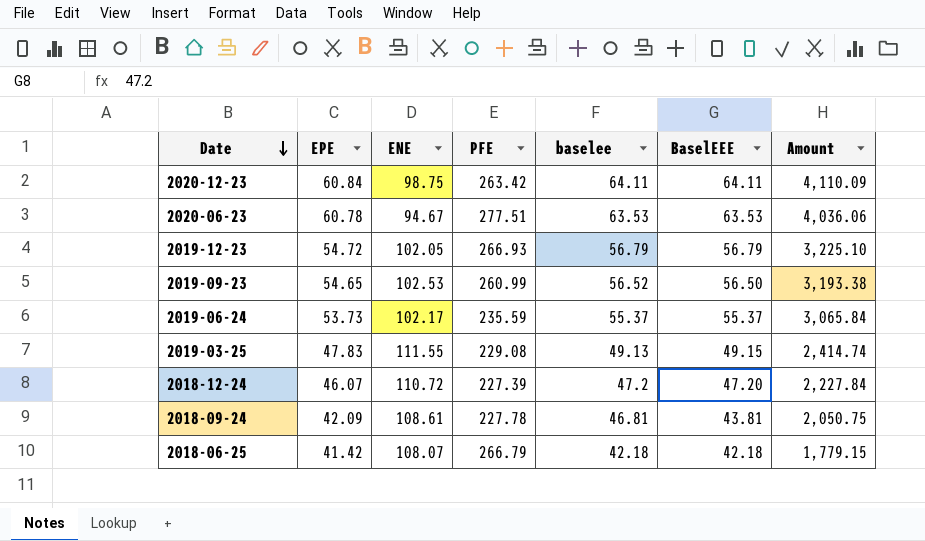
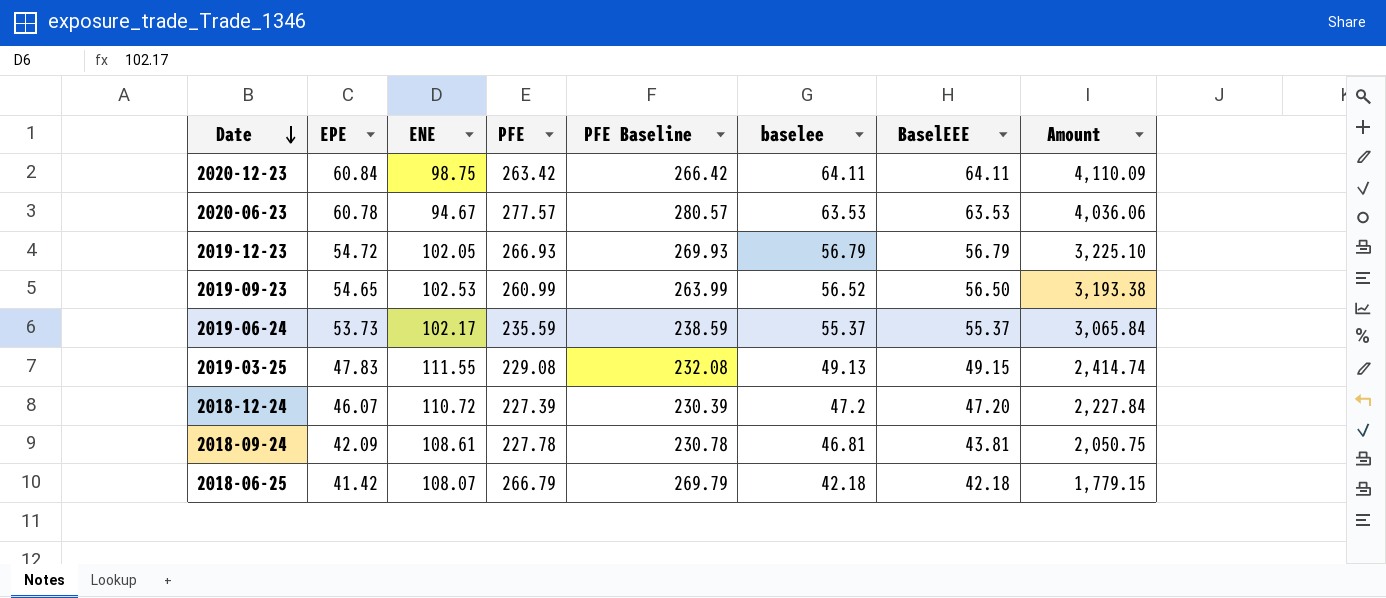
column PFE Baseline | formula: none -> [PFE] + 3
2020-06-23 | PFE: 277.51 -> 277.57

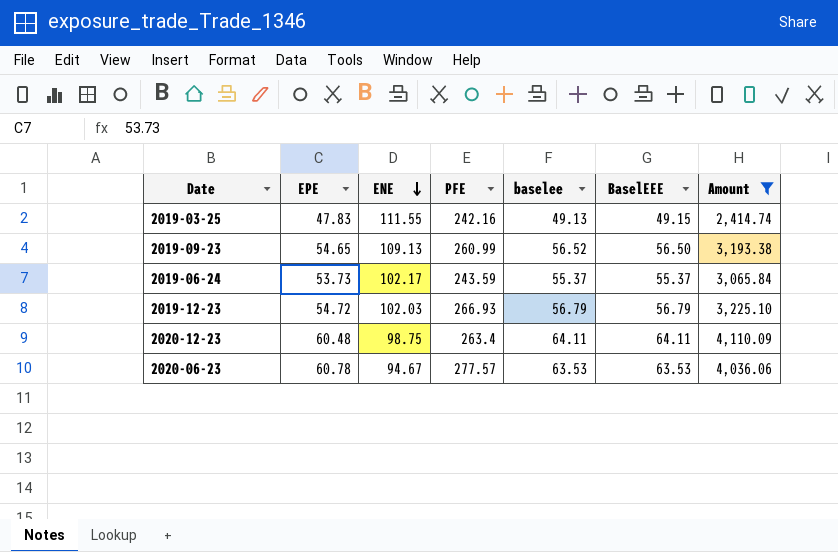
filter: none -> Amount >= 2,414.74
row order: Date descending -> ENE descending
column PFE Baseline | formula: [PFE] + 3 -> none
2019-03-25 | PFE: 229.08 -> 242.16
2019-09-23 | ENE: 102.53 -> 109.13
2019-06-24 | PFE: 235.59 -> 243.59
2019-12-23 | ENE: 102.05 -> 102.03
2020-12-23 | EPE: 60.84 -> 60.48
2020-12-23 | PFE: 263.42 -> 263.4

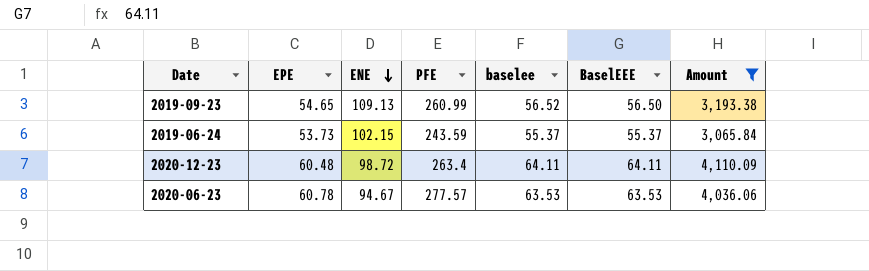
row 2019-03-25: 47.83 | 111.55 | 242.16 | 49.13 | 49.15 | 2,414.74 -> none
row 2019-12-23: 54.72 | 102.03 | 266.93 | 56.79 | 56.79 | 3,225.10 -> none
2019-06-24 | ENE: 102.17 -> 102.15
2020-12-23 | ENE: 98.75 -> 98.72

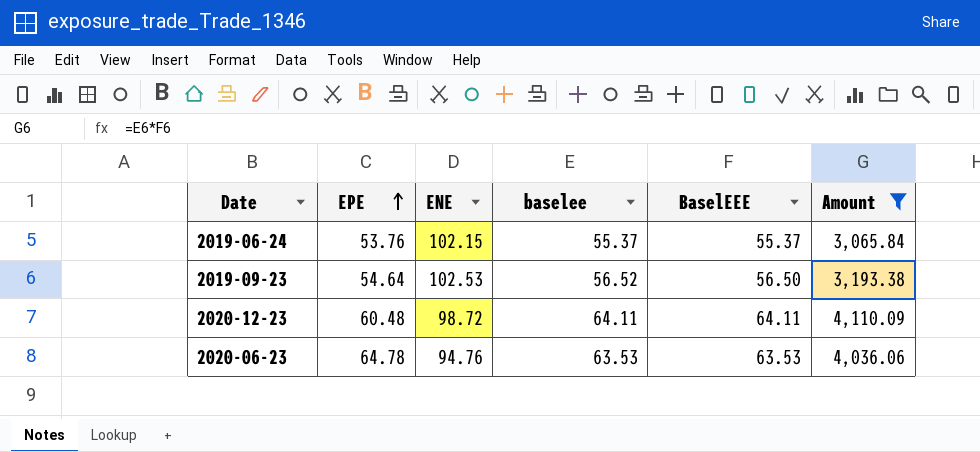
row order: ENE descending -> EPE ascending
column PFE | position: 4 -> none
2019-06-24 | EPE: 53.73 -> 53.76
2019-09-23 | EPE: 54.65 -> 54.64
2019-09-23 | ENE: 109.13 -> 102.53
2020-06-23 | EPE: 60.78 -> 64.78
2020-06-23 | ENE: 94.67 -> 94.76

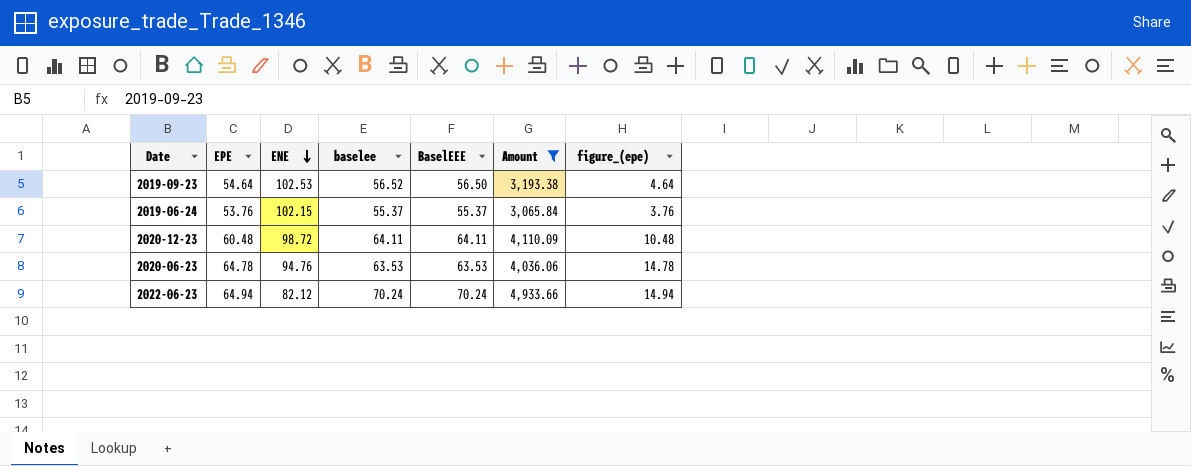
row order: EPE ascending -> ENE descending
column figure_(epe) | formula: none -> [EPE] - 50
row 2022-06-23: none -> 64.94 | 82.12 | 70.24 | 70.24 | 4,933.66 | 14.94

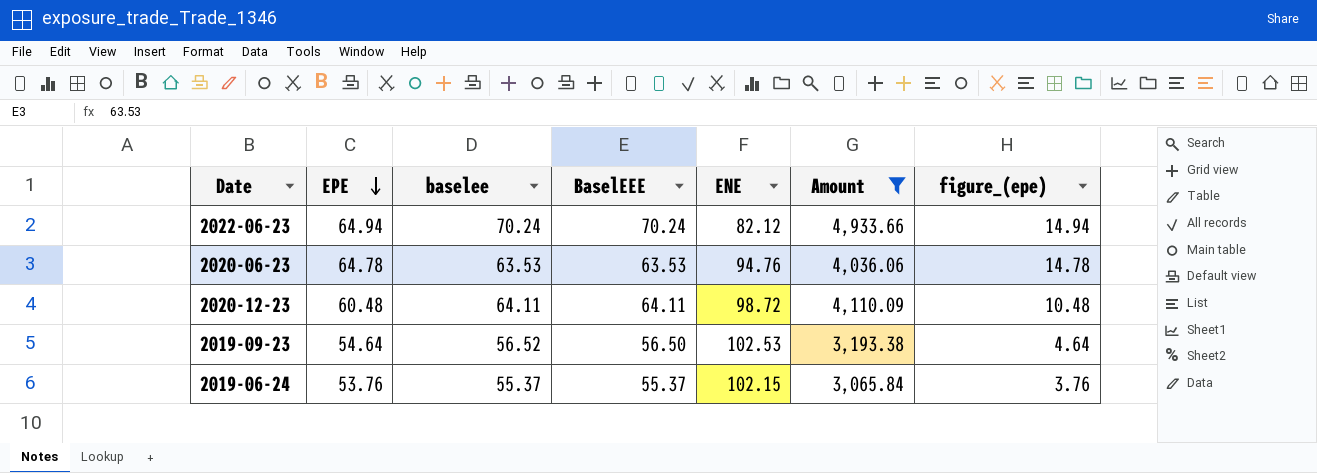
row order: ENE descending -> EPE descending
column ENE | position: 3 -> 5

